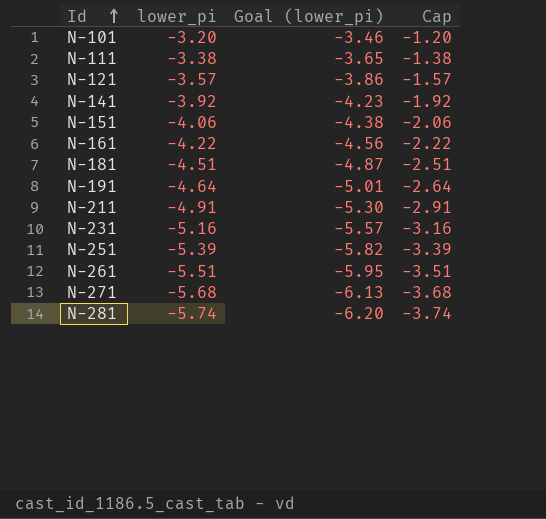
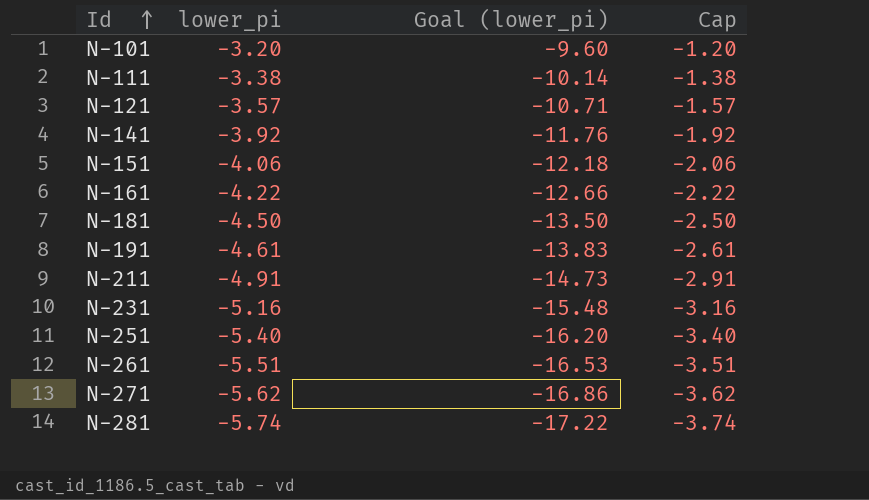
column Goal (lower_pi) | formula: [lower_pi] * 1.08 -> [lower_pi] * 3
N-181 | lower_pi: -4.51 -> -4.50
N-181 | Cap: -2.51 -> -2.50
N-191 | lower_pi: -4.64 -> -4.61
N-191 | Cap: -2.64 -> -2.61
N-251 | lower_pi: -5.39 -> -5.40
N-251 | Cap: -3.39 -> -3.40
N-271 | lower_pi: -5.68 -> -5.62
N-271 | Cap: -3.68 -> -3.62

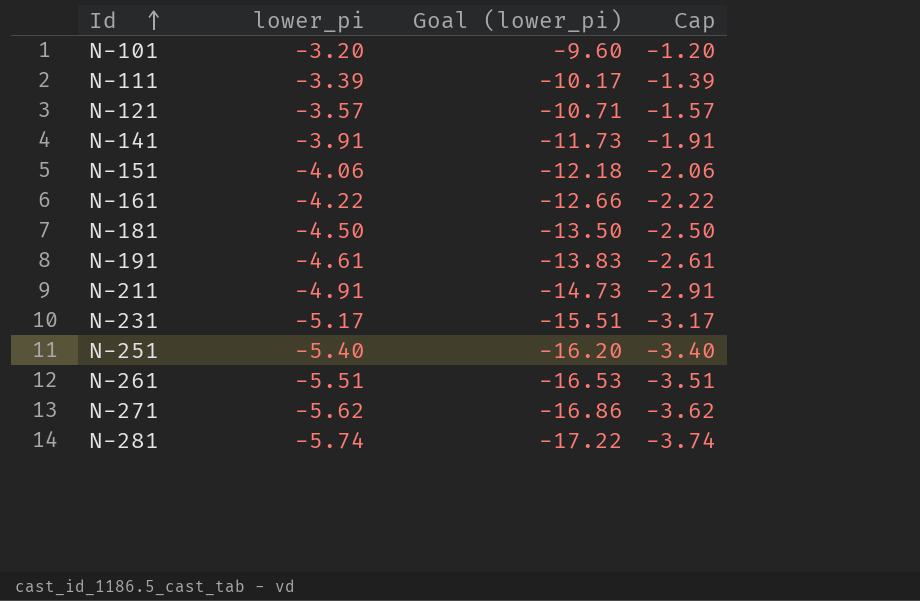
N-111 | lower_pi: -3.38 -> -3.39
N-111 | Goal (lower_pi): -10.14 -> -10.17
N-111 | Cap: -1.38 -> -1.39
N-141 | lower_pi: -3.92 -> -3.91
N-141 | Goal (lower_pi): -11.76 -> -11.73
N-141 | Cap: -1.92 -> -1.91
N-231 | lower_pi: -5.16 -> -5.17
N-231 | Goal (lower_pi): -15.48 -> -15.51
N-231 | Cap: -3.16 -> -3.17

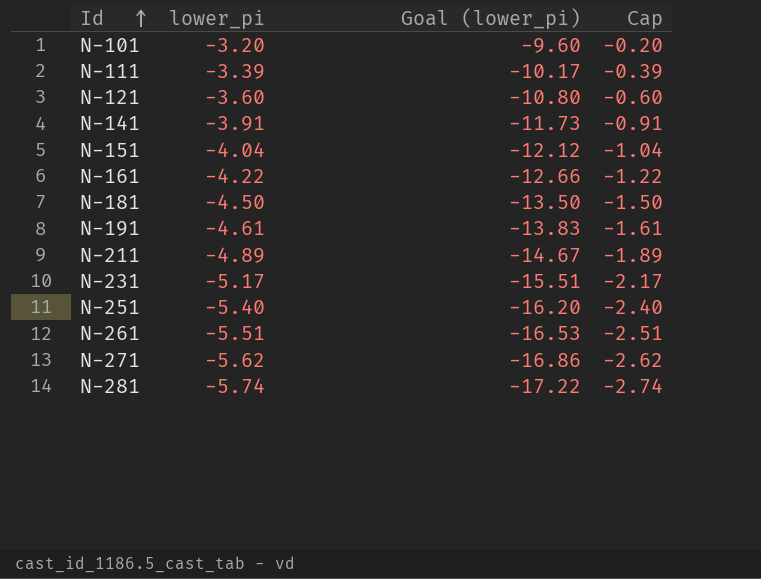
column Cap | formula: [lower_pi] + 2 -> [lower_pi] + 3
N-121 | lower_pi: -3.57 -> -3.60
N-121 | Goal (lower_pi): -10.71 -> -10.80
N-151 | lower_pi: -4.06 -> -4.04
N-151 | Goal (lower_pi): -12.18 -> -12.12
N-211 | lower_pi: -4.91 -> -4.89
N-211 | Goal (lower_pi): -14.73 -> -14.67

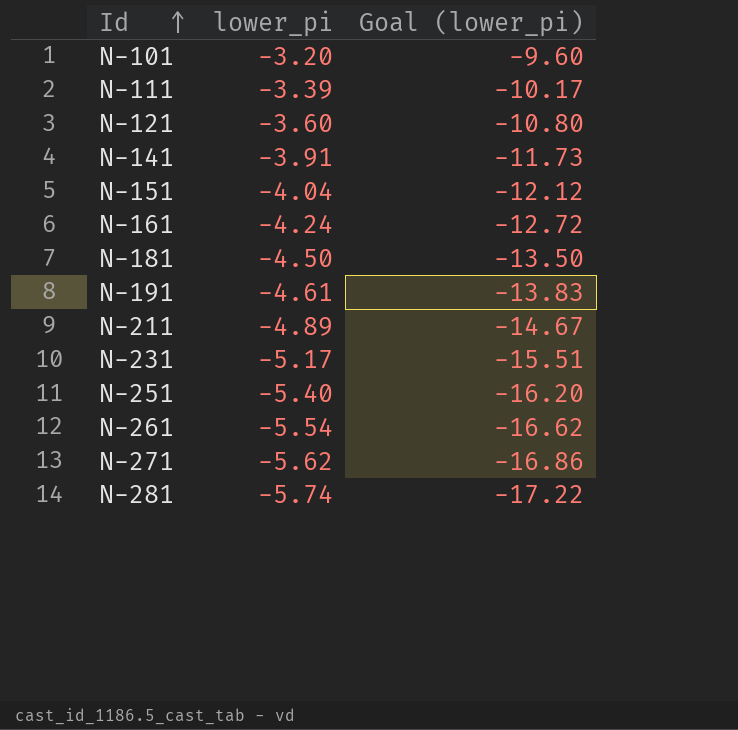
column Cap | formula: [lower_pi] + 3 -> none
N-161 | lower_pi: -4.22 -> -4.24
N-161 | Goal (lower_pi): -12.66 -> -12.72
N-261 | lower_pi: -5.51 -> -5.54
N-261 | Goal (lower_pi): -16.53 -> -16.62

